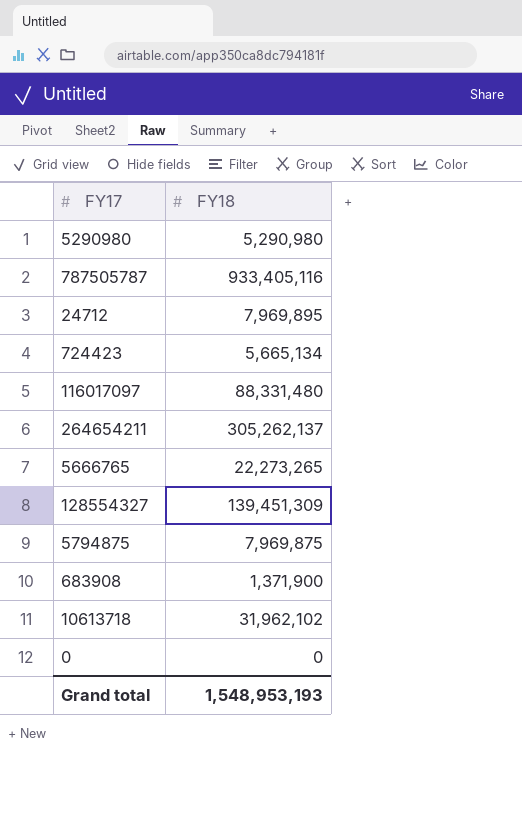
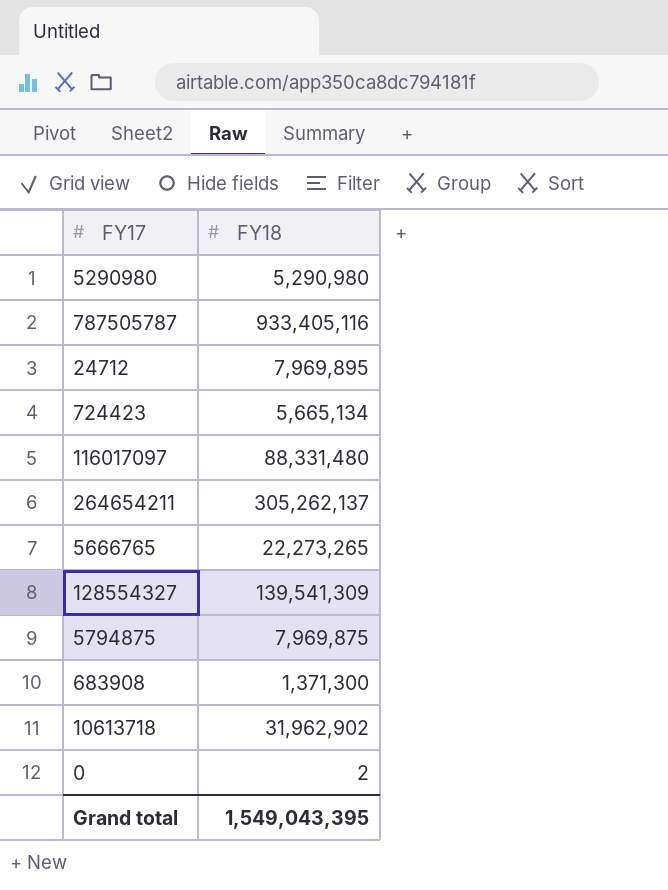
128554327 | FY18: 139,451,309 -> 139,541,309
683908 | FY18: 1,371,900 -> 1,371,300
10613718 | FY18: 31,962,102 -> 31,962,902
0 | FY18: 0 -> 2
Grand total | FY18: 1,548,953,193 -> 1,549,043,395

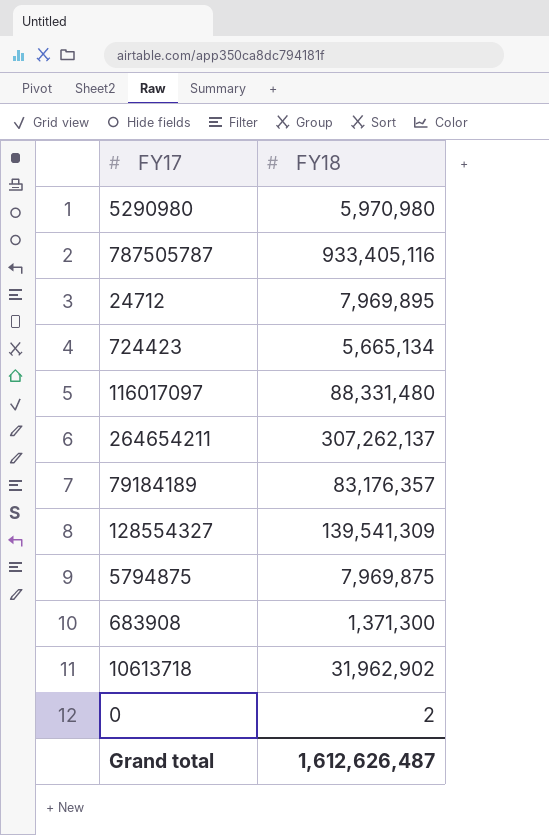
row 5666765: 22,273,265 -> none
5290980 | FY18: 5,290,980 -> 5,970,980
264654211 | FY18: 305,262,137 -> 307,262,137
row 79184189: none -> 83,176,357
Grand total | FY18: 1,549,043,395 -> 1,612,626,487

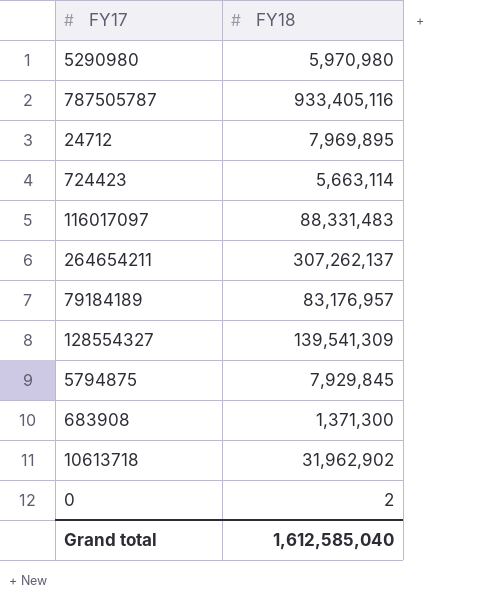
724423 | FY18: 5,665,134 -> 5,663,114
116017097 | FY18: 88,331,480 -> 88,331,483
79184189 | FY18: 83,176,357 -> 83,176,957
5794875 | FY18: 7,969,875 -> 7,929,845
Grand total | FY18: 1,612,626,487 -> 1,612,585,040

